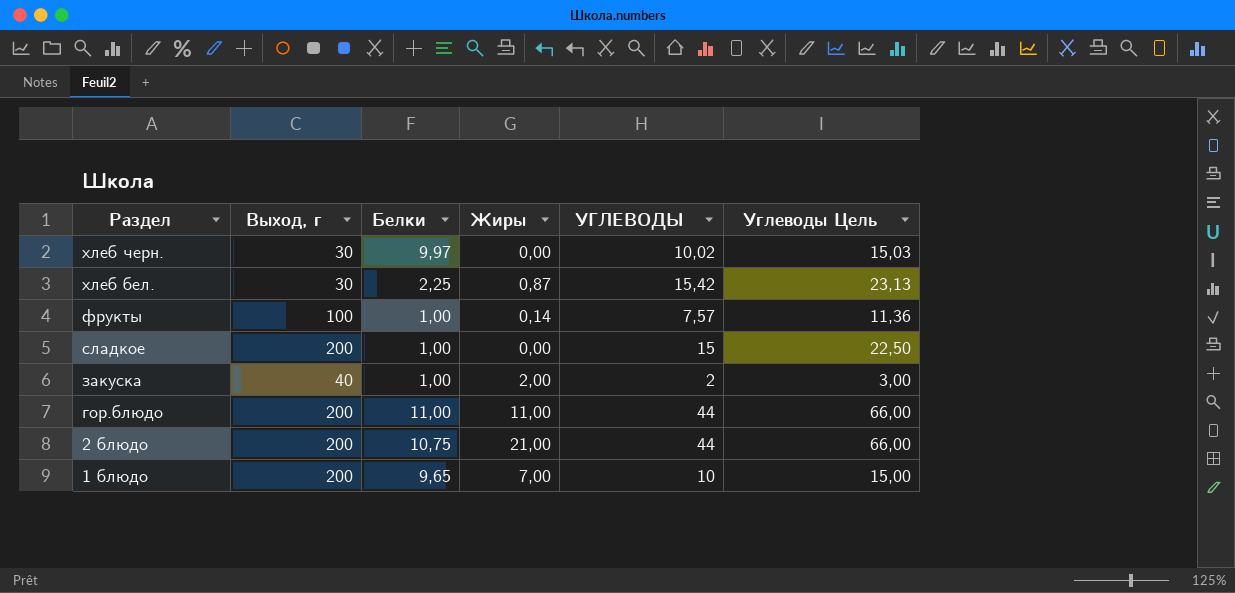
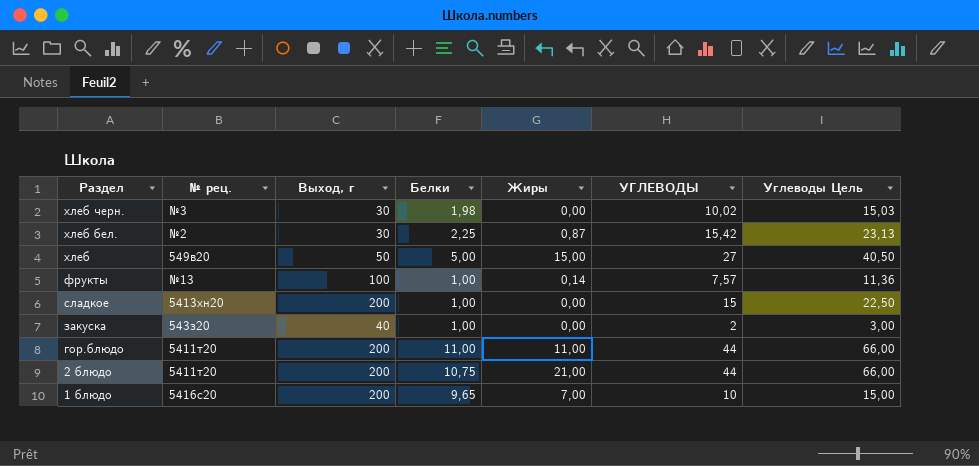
column № рец. | position: none -> 2
хлеб черн. | Белки: 9,97 -> 1,98
row хлеб: none -> 549в20 | 50 | 5,00 | 15,00 | 27 | 40,50
закуска | Жиры: 2,00 -> 0,00

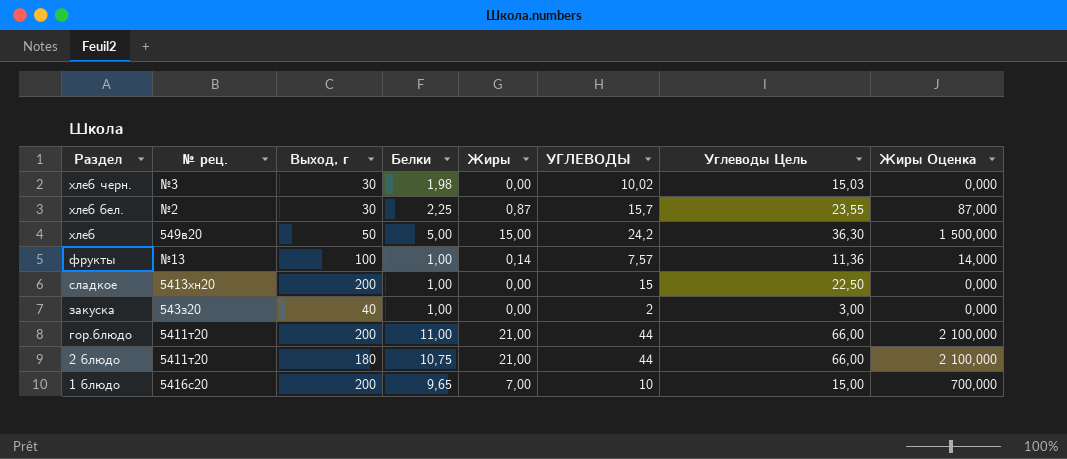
column Жиры Оценка | formula: none -> [Жиры] * 100
хлеб бел. | УГЛЕВОДЫ: 15,42 -> 15,7
хлеб бел. | Углеводы Цель: 23,13 -> 23,55
хлеб | УГЛЕВОДЫ: 27 -> 24,2
хлеб | Углеводы Цель: 40,50 -> 36,30
гор.блюдо | Жиры: 11,00 -> 21,00
2 блюдо | Выход, г: 200 -> 180

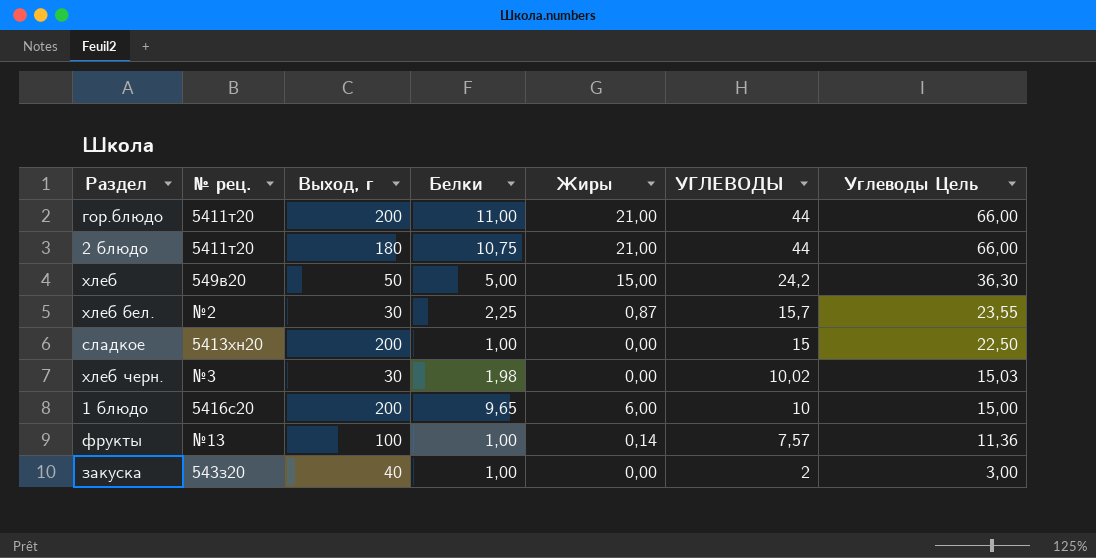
row order: Раздел descending -> УГЛЕВОДЫ descending
column Жиры Оценка | formula: [Жиры] * 100 -> none
1 блюдо | Жиры: 7,00 -> 6,00

